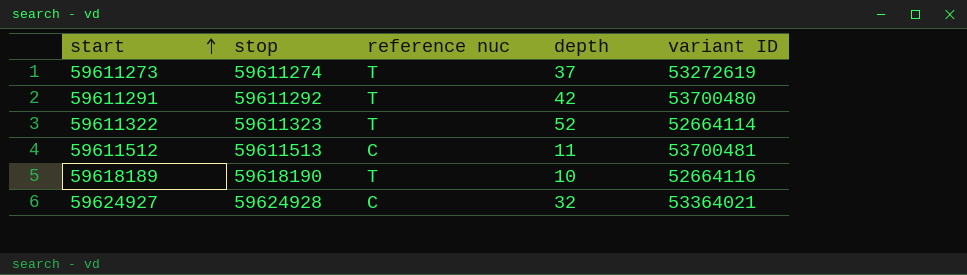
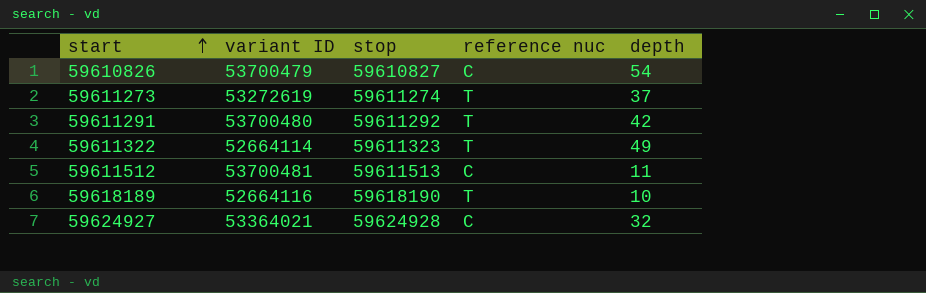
column variant ID | position: 5 -> 2
row 59610826: none -> 53700479 | 59610827 | C | 54
59611322 | depth: 52 -> 49

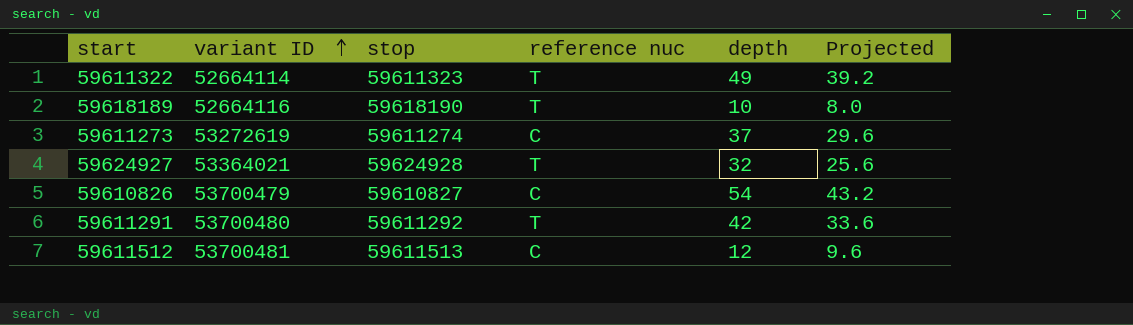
row order: start ascending -> variant ID ascending
column Projected | formula: none -> [depth] * 0.8
59611273 | reference nuc: T -> C
59624927 | reference nuc: C -> T
59611512 | depth: 11 -> 12

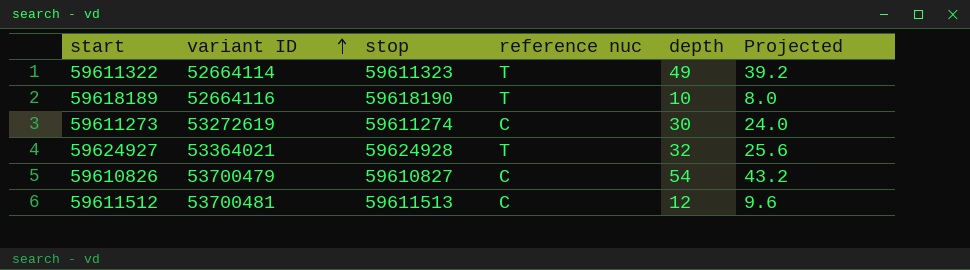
row 59611291: 53700480 | 59611292 | T | 42 | 33.6 -> none
59611273 | depth: 37 -> 30
59611273 | Projected: 29.6 -> 24.0

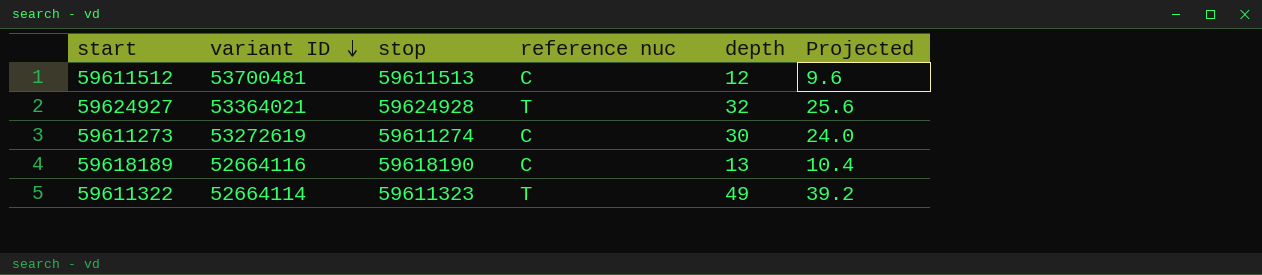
row order: variant ID ascending -> variant ID descending
row 59610826: 53700479 | 59610827 | C | 54 | 43.2 -> none
59618189 | reference nuc: T -> C
59618189 | depth: 10 -> 13
59618189 | Projected: 8.0 -> 10.4

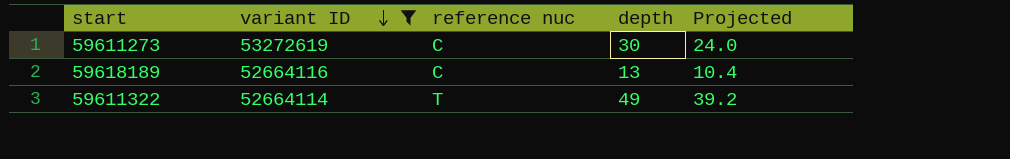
filter: none -> variant ID <= 53272619
column stop | position: 3 -> none

